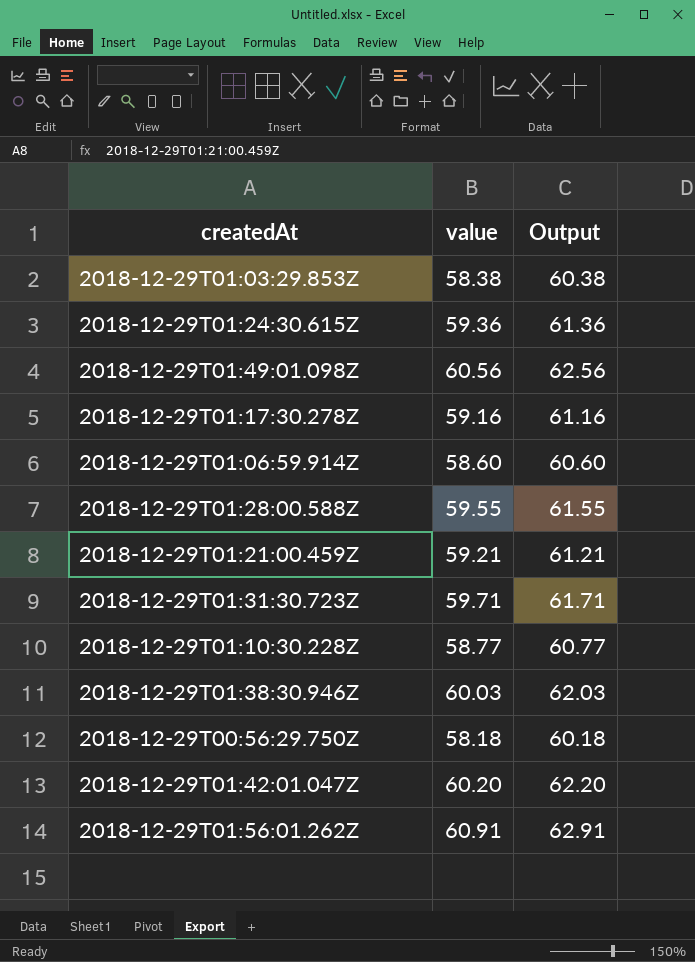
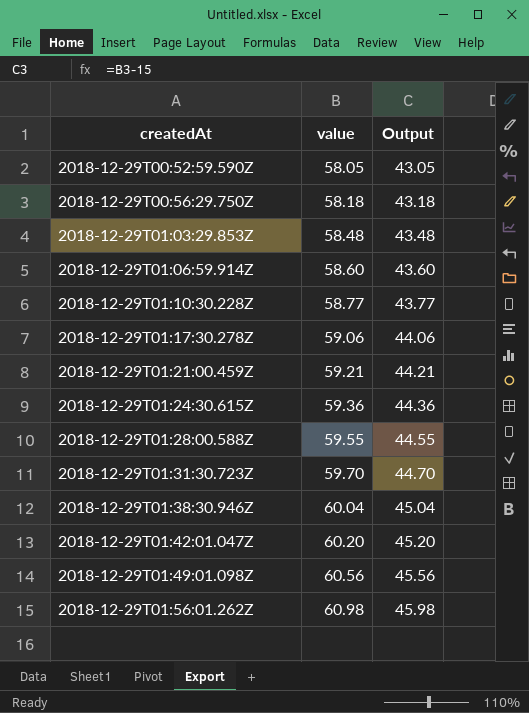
row order: none -> createdAt ascending
column Output | formula: [value] + 2 -> [value] - 15
row 2018-12-29T00:52:59.590Z: none -> 58.05 | 43.05
2018-12-29T01:03:29.853Z | value: 58.38 -> 58.48
2018-12-29T01:17:30.278Z | value: 59.16 -> 59.06
2018-12-29T01:31:30.723Z | value: 59.71 -> 59.70
2018-12-29T01:38:30.946Z | value: 60.03 -> 60.04
2018-12-29T01:56:01.262Z | value: 60.91 -> 60.98

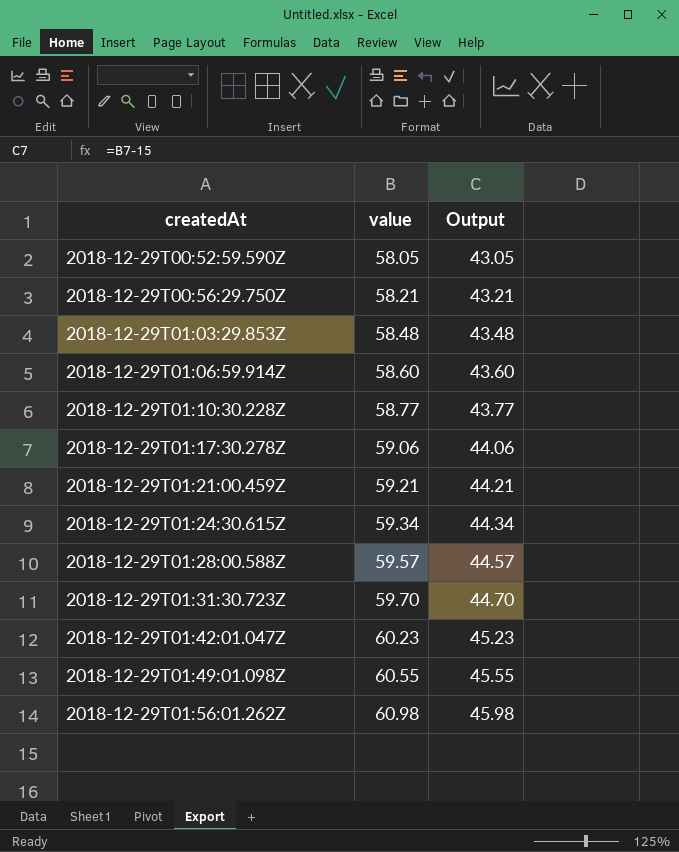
row 2018-12-29T01:38:30.946Z: 60.04 | 45.04 -> none
2018-12-29T00:56:29.750Z | value: 58.18 -> 58.21
2018-12-29T00:56:29.750Z | Output: 43.18 -> 43.21
2018-12-29T01:24:30.615Z | value: 59.36 -> 59.34
2018-12-29T01:24:30.615Z | Output: 44.36 -> 44.34
2018-12-29T01:28:00.588Z | value: 59.55 -> 59.57
2018-12-29T01:28:00.588Z | Output: 44.55 -> 44.57
2018-12-29T01:42:01.047Z | value: 60.20 -> 60.23
2018-12-29T01:42:01.047Z | Output: 45.20 -> 45.23
2018-12-29T01:49:01.098Z | value: 60.56 -> 60.55
2018-12-29T01:49:01.098Z | Output: 45.56 -> 45.55

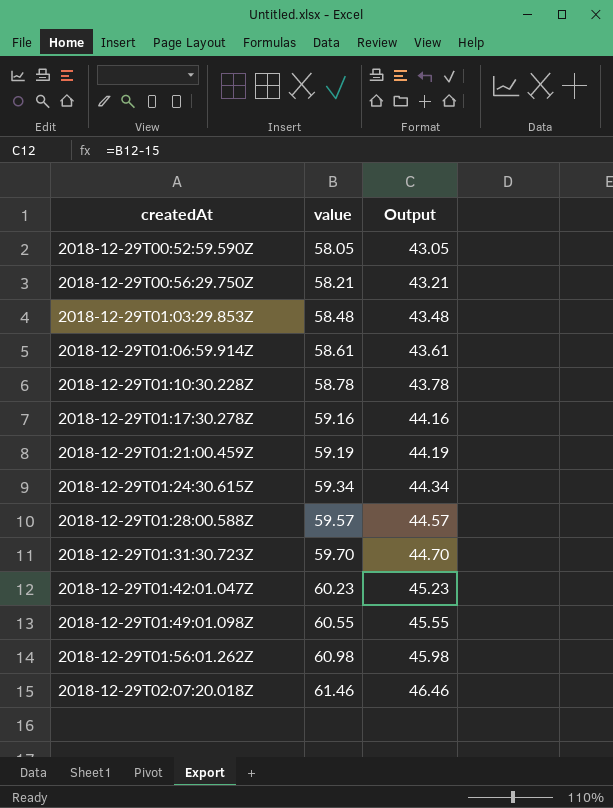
2018-12-29T01:06:59.914Z | value: 58.60 -> 58.61
2018-12-29T01:06:59.914Z | Output: 43.60 -> 43.61
2018-12-29T01:10:30.228Z | value: 58.77 -> 58.78
2018-12-29T01:10:30.228Z | Output: 43.77 -> 43.78
2018-12-29T01:17:30.278Z | value: 59.06 -> 59.16
2018-12-29T01:17:30.278Z | Output: 44.06 -> 44.16
2018-12-29T01:21:00.459Z | value: 59.21 -> 59.19
2018-12-29T01:21:00.459Z | Output: 44.21 -> 44.19
row 2018-12-29T02:07:20.018Z: none -> 61.46 | 46.46

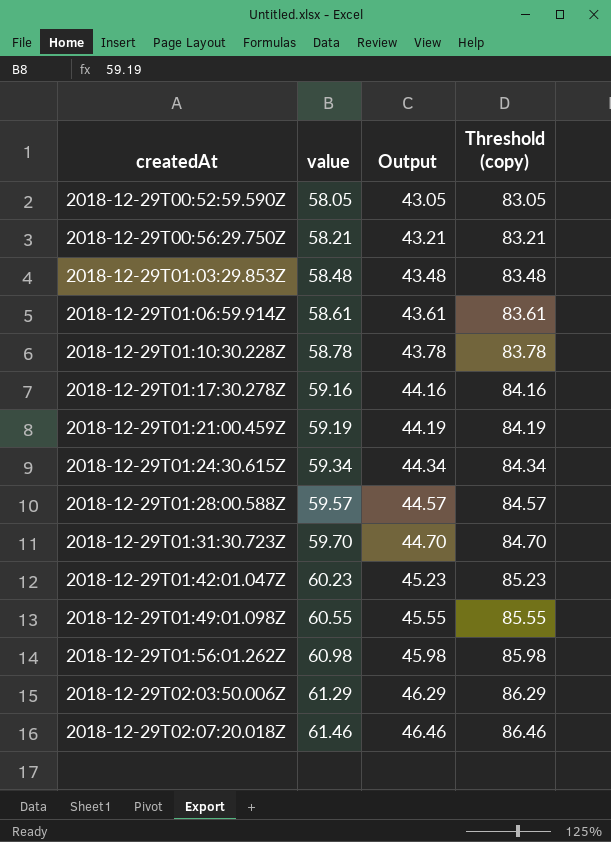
column Threshold (copy) | formula: none -> [value] + 25
row 2018-12-29T02:03:50.006Z: none -> 61.29 | 46.29 | 86.29

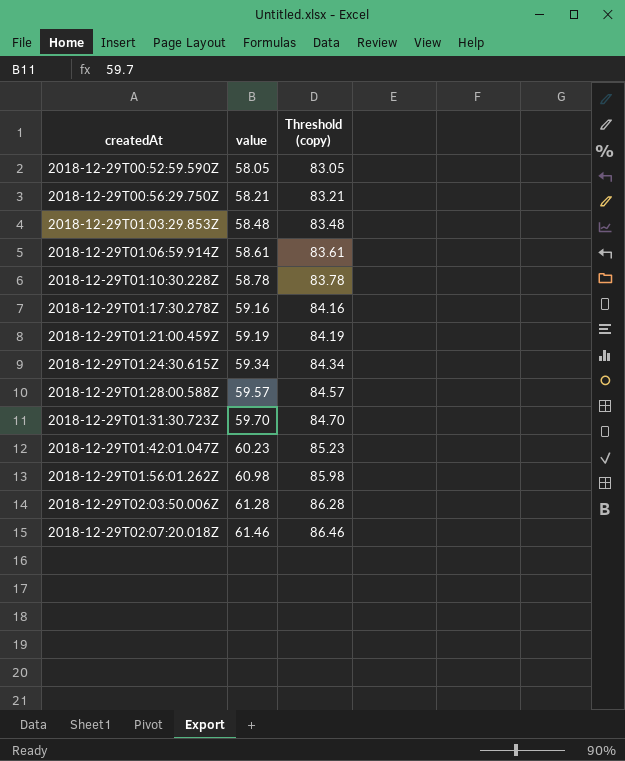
column Output | formula: [value] - 15 -> none
row 2018-12-29T01:49:01.098Z: 60.55 | 45.55 | 85.55 -> none
2018-12-29T02:03:50.006Z | value: 61.29 -> 61.28
2018-12-29T02:03:50.006Z | Threshold (copy): 86.29 -> 86.28

